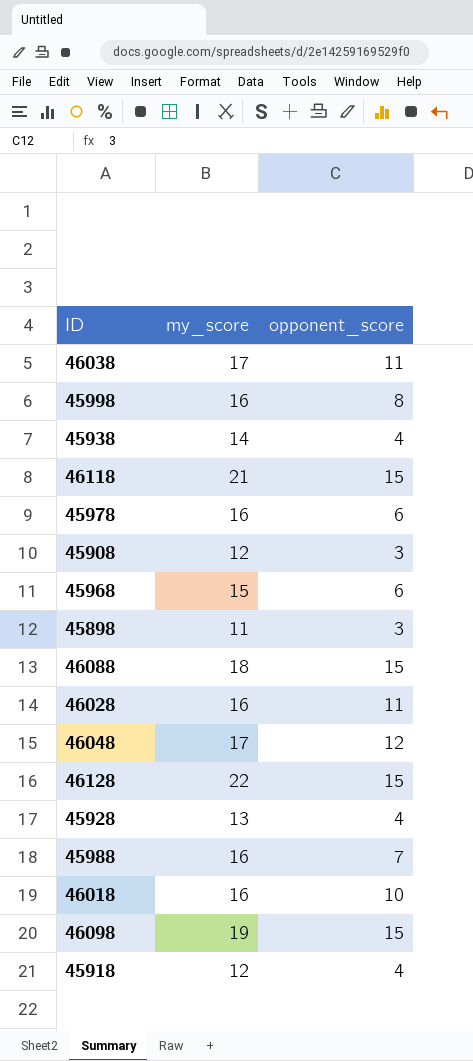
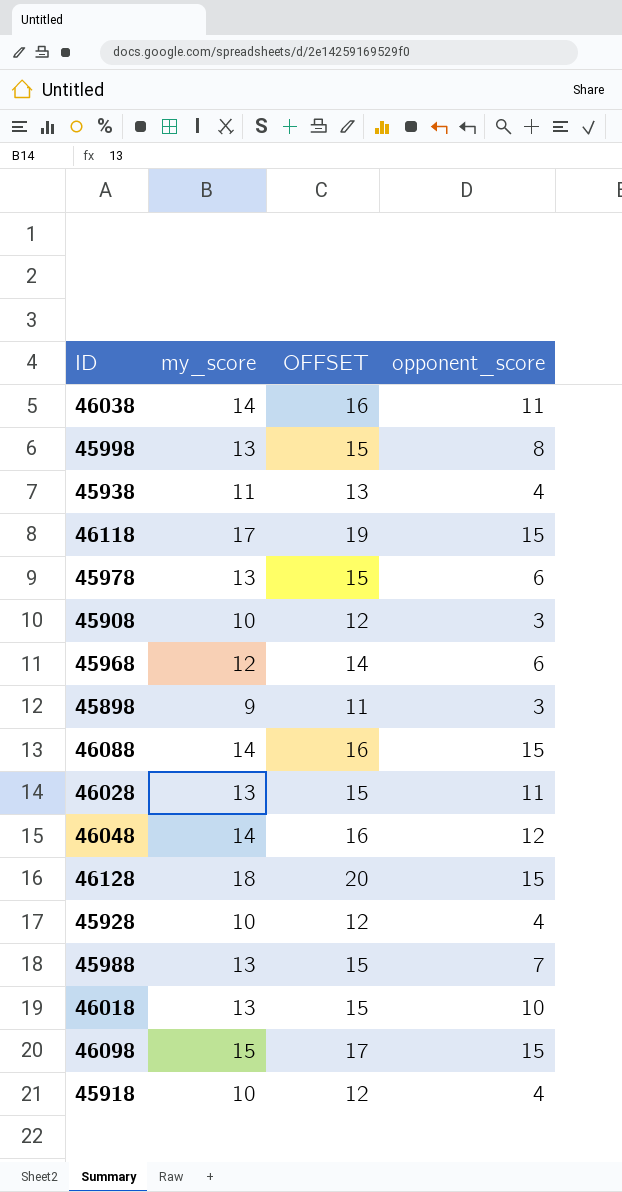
column OFFSET | formula: none -> [my_score] + 2
46038 | my_score: 17 -> 14
45998 | my_score: 16 -> 13
45938 | my_score: 14 -> 11
46118 | my_score: 21 -> 17
45978 | my_score: 16 -> 13
45908 | my_score: 12 -> 10
45968 | my_score: 15 -> 12
45898 | my_score: 11 -> 9
46088 | my_score: 18 -> 14
46028 | my_score: 16 -> 13
46048 | my_score: 17 -> 14
46128 | my_score: 22 -> 18
45928 | my_score: 13 -> 10
45988 | my_score: 16 -> 13
46018 | my_score: 16 -> 13
46098 | my_score: 19 -> 15
45918 | my_score: 12 -> 10

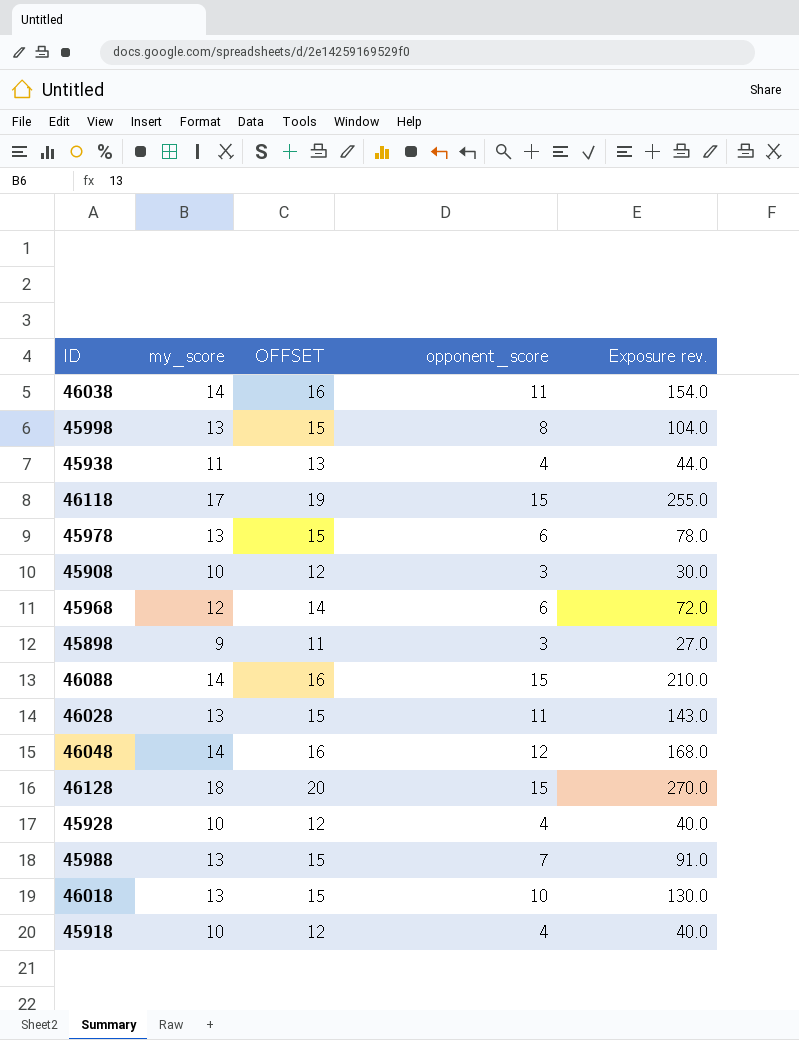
column Exposure rev. | formula: none -> [my_score] * [opponent_score]
row 46098: 15 | 17 | 15 -> none

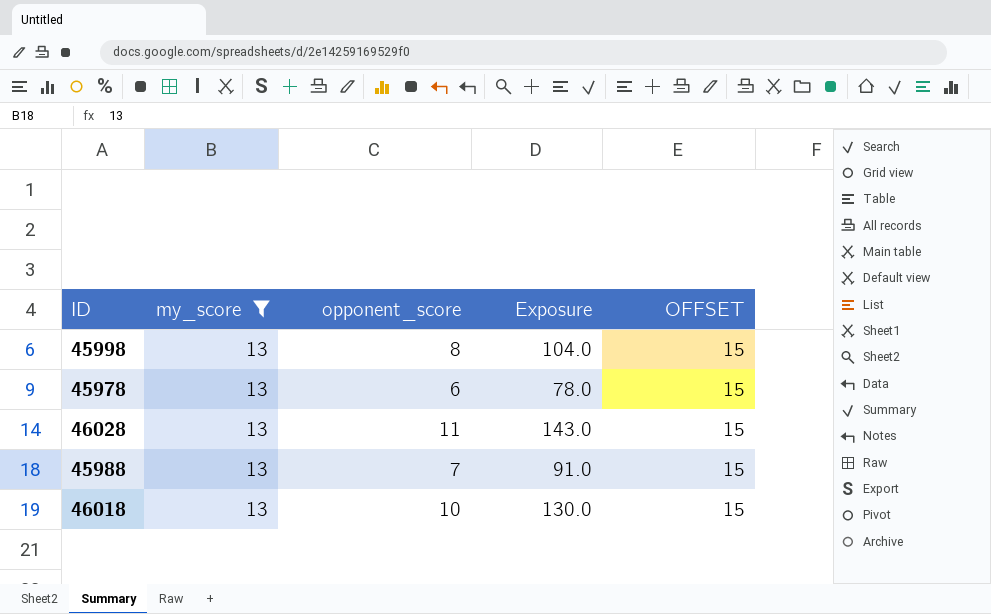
filter: none -> my_score = 13
column name: Exposure rev. -> Exposure
column OFFSET | position: 3 -> 5

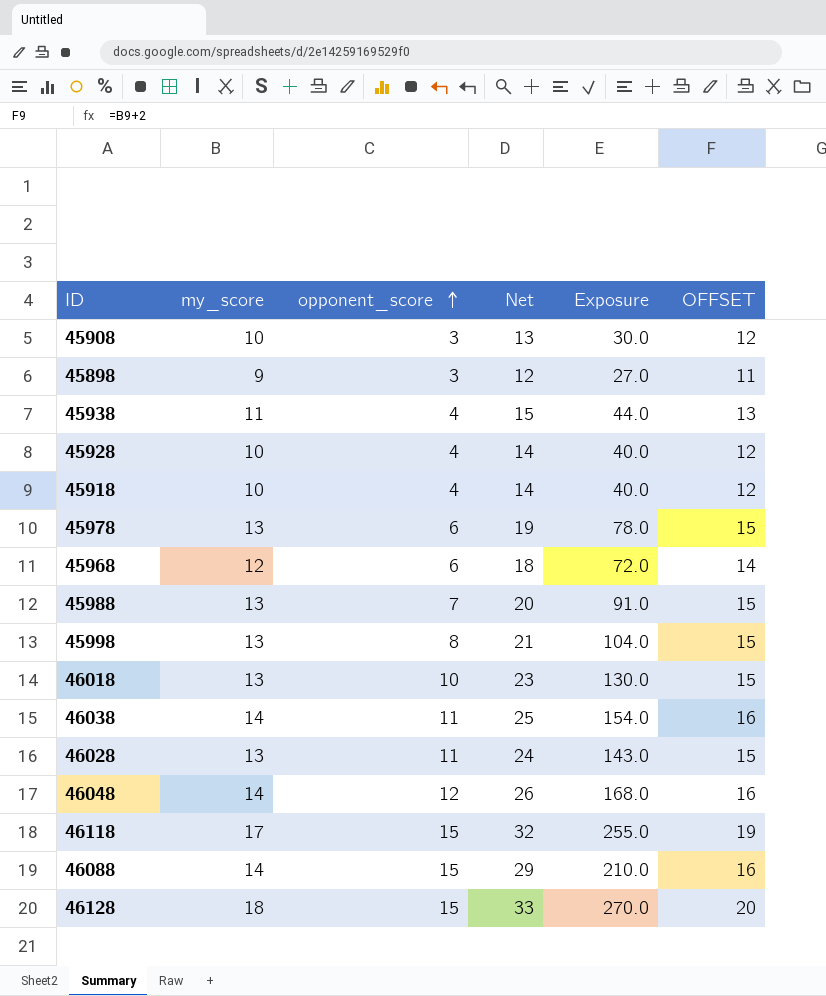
filter: my_score = 13 -> none
row order: none -> opponent_score ascending
column Net | formula: none -> [my_score] + [opponent_score]

